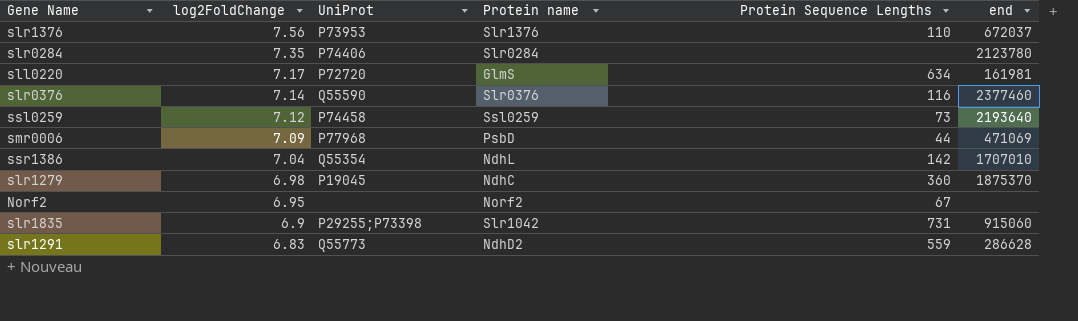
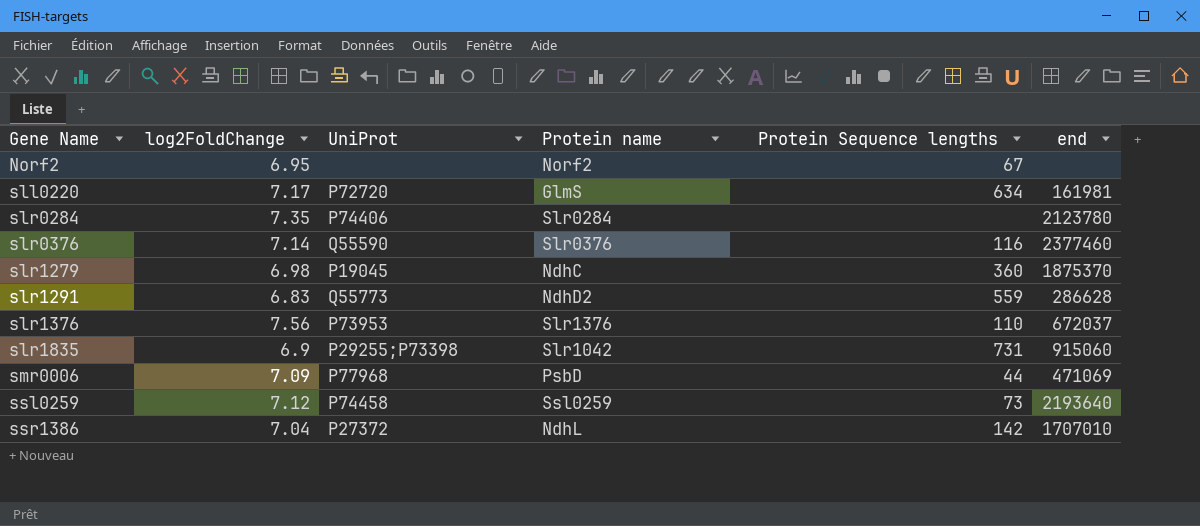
row order: log2FoldChange descending -> Gene Name ascending
column name: Protein Sequence Lengths -> Protein Sequence lengths
ssr1386 | UniProt: Q55354 -> P27372

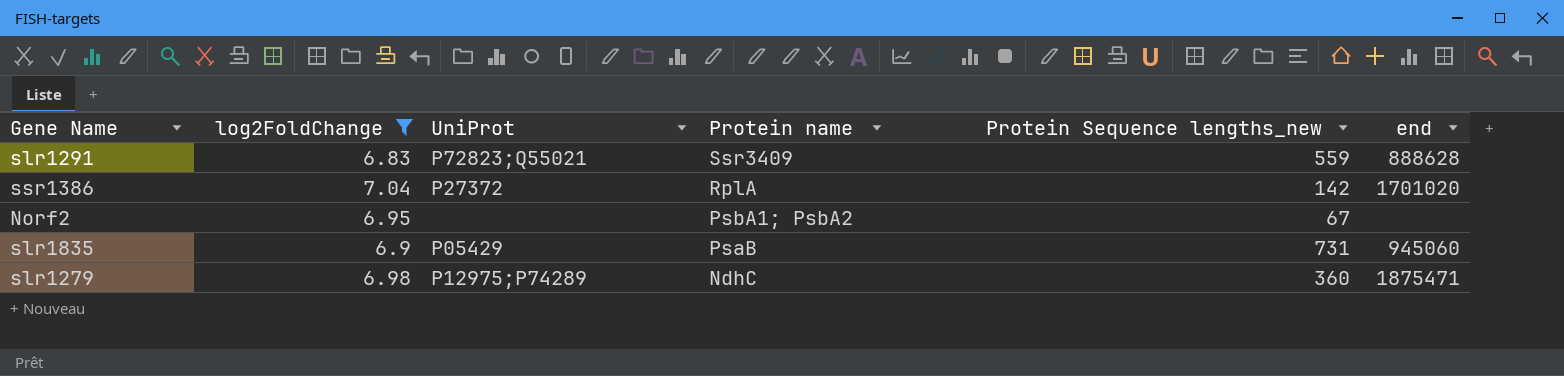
filter: none -> log2FoldChange <= 7.04
row order: Gene Name ascending -> Protein name descending
column name: Protein Sequence lengths -> Protein Sequence lengths_new
slr1291 | UniProt: Q55773 -> P72823;Q55021
slr1291 | Protein name: NdhD2 -> Ssr3409
slr1291 | end: 286628 -> 888628
ssr1386 | Protein name: NdhL -> RplA
ssr1386 | end: 1707010 -> 1701020
Norf2 | Protein name: Norf2 -> PsbA1; PsbA2
slr1835 | UniProt: P29255;P73398 -> P05429
slr1835 | Protein name: Slr1042 -> PsaB
slr1835 | end: 915060 -> 945060
slr1279 | UniProt: P19045 -> P12975;P74289
slr1279 | end: 1875370 -> 1875471

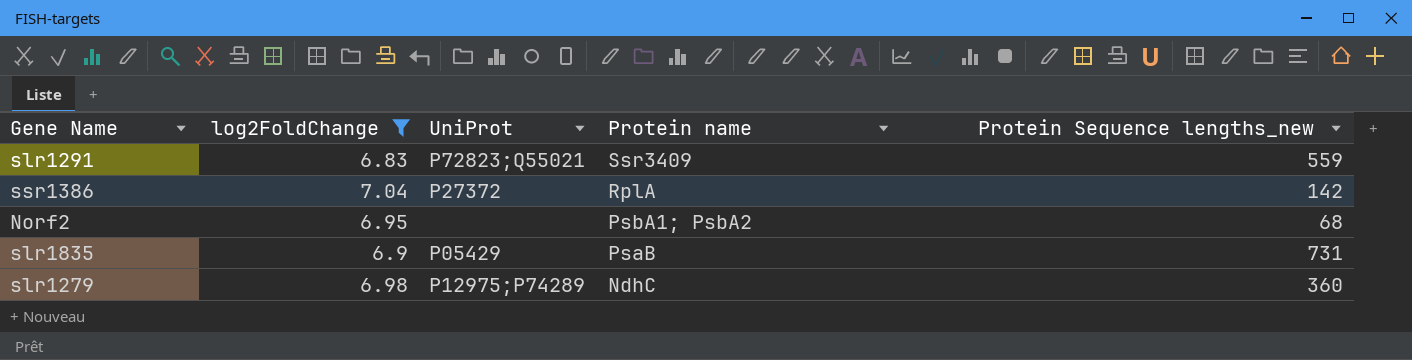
column end | position: 6 -> none
Norf2 | Protein Sequence lengths_new: 67 -> 68

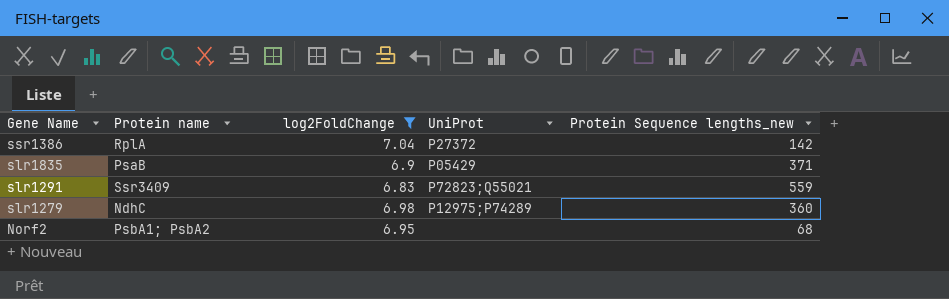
row order: Protein name descending -> Gene Name descending
column Protein name | position: 4 -> 2
slr1835 | Protein Sequence lengths_new: 731 -> 371

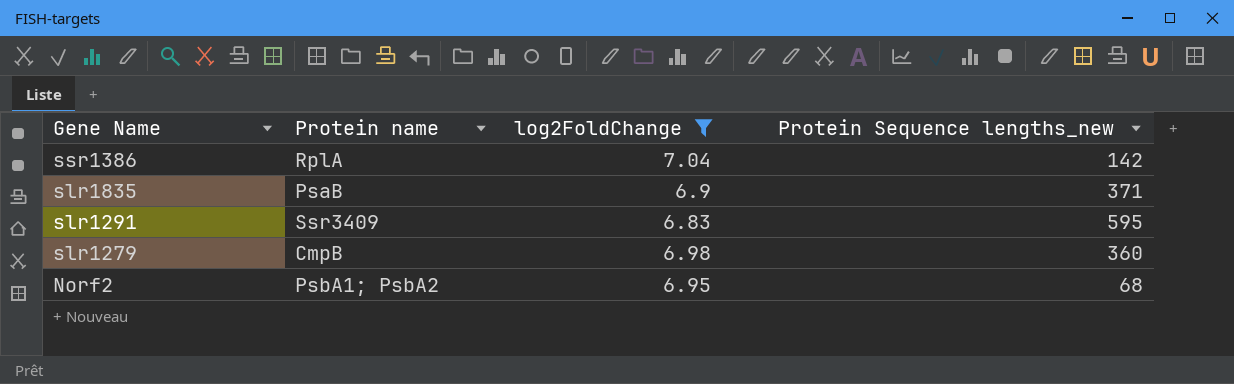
column UniProt | position: 4 -> none
slr1291 | Protein Sequence lengths_new: 559 -> 595
slr1279 | Protein name: NdhC -> CmpB

